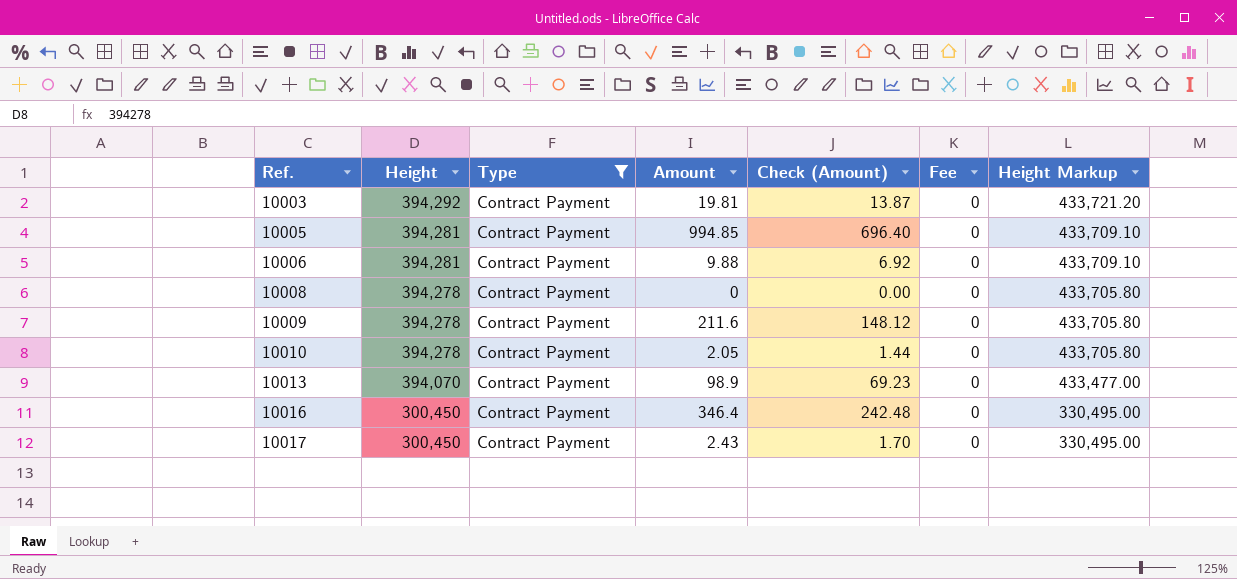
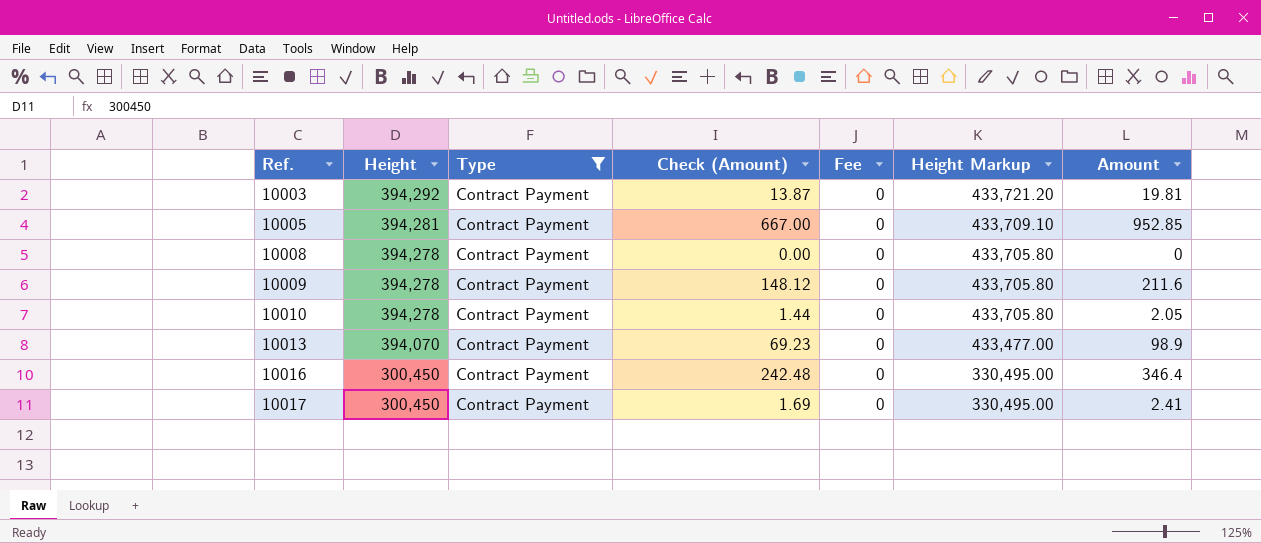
column Amount | position: 4 -> 7
row 10006: 394,281 | Contract Payment | 9.88 | 6.92 | 0 | 433,709.10 -> none
10005 | Check (Amount): 696.40 -> 667.00
10005 | Amount: 994.85 -> 952.85
10017 | Check (Amount): 1.70 -> 1.69
10017 | Amount: 2.43 -> 2.41

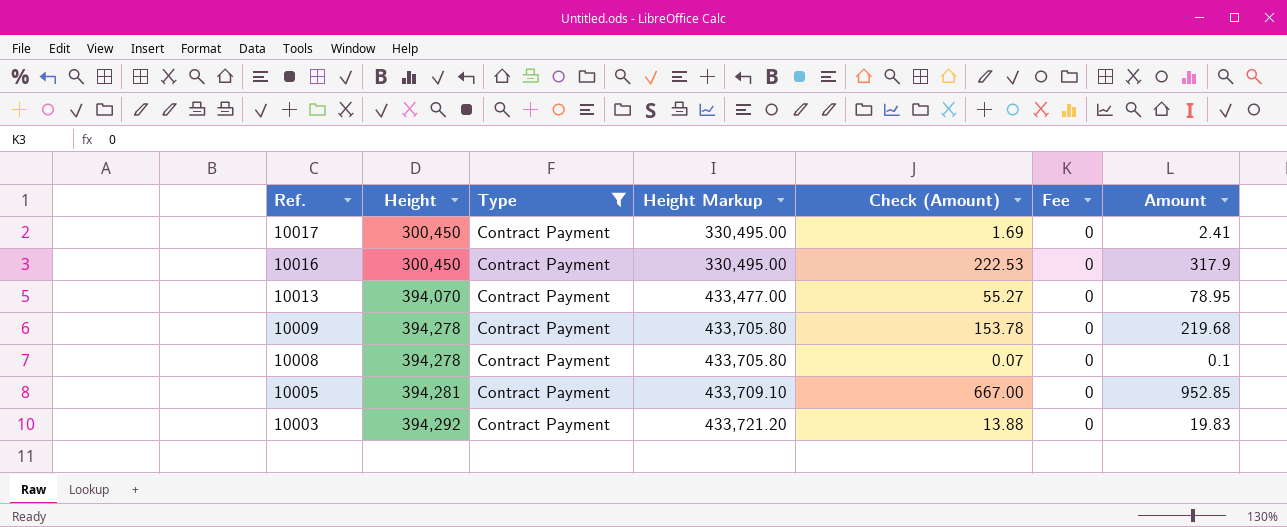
row order: Ref. ascending -> Ref. descending
column Height Markup | position: 6 -> 4
row 10010: 394,278 | Contract Payment | 1.44 | 0 | 433,705.80 | 2.05 -> none
10016 | Check (Amount): 242.48 -> 222.53
10016 | Amount: 346.4 -> 317.9
10013 | Check (Amount): 69.23 -> 55.27
10013 | Amount: 98.9 -> 78.95
10009 | Check (Amount): 148.12 -> 153.78
10009 | Amount: 211.6 -> 219.68
10008 | Check (Amount): 0.00 -> 0.07
10008 | Amount: 0 -> 0.1
10003 | Check (Amount): 13.87 -> 13.88
10003 | Amount: 19.81 -> 19.83

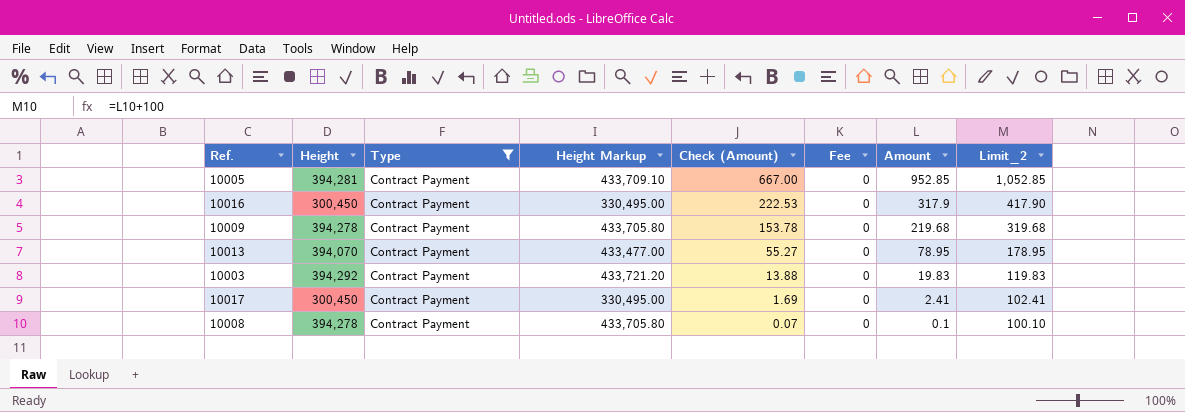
row order: Ref. descending -> Check (Amount) descending
column Limit_2 | formula: none -> [Amount] + 100

